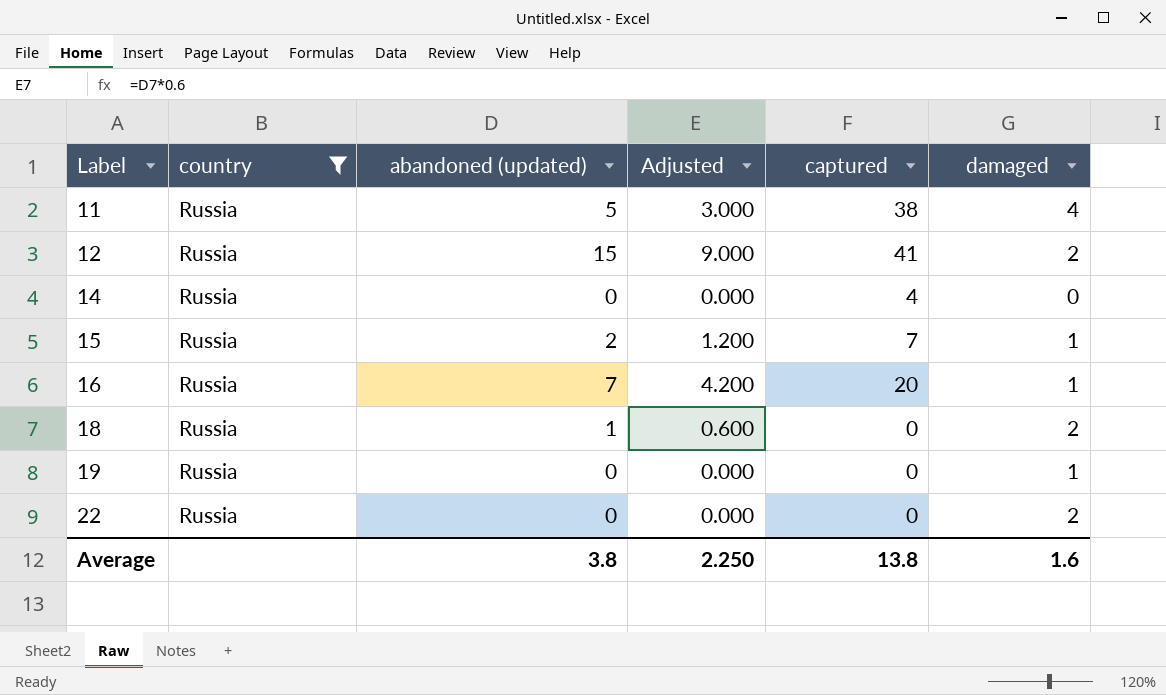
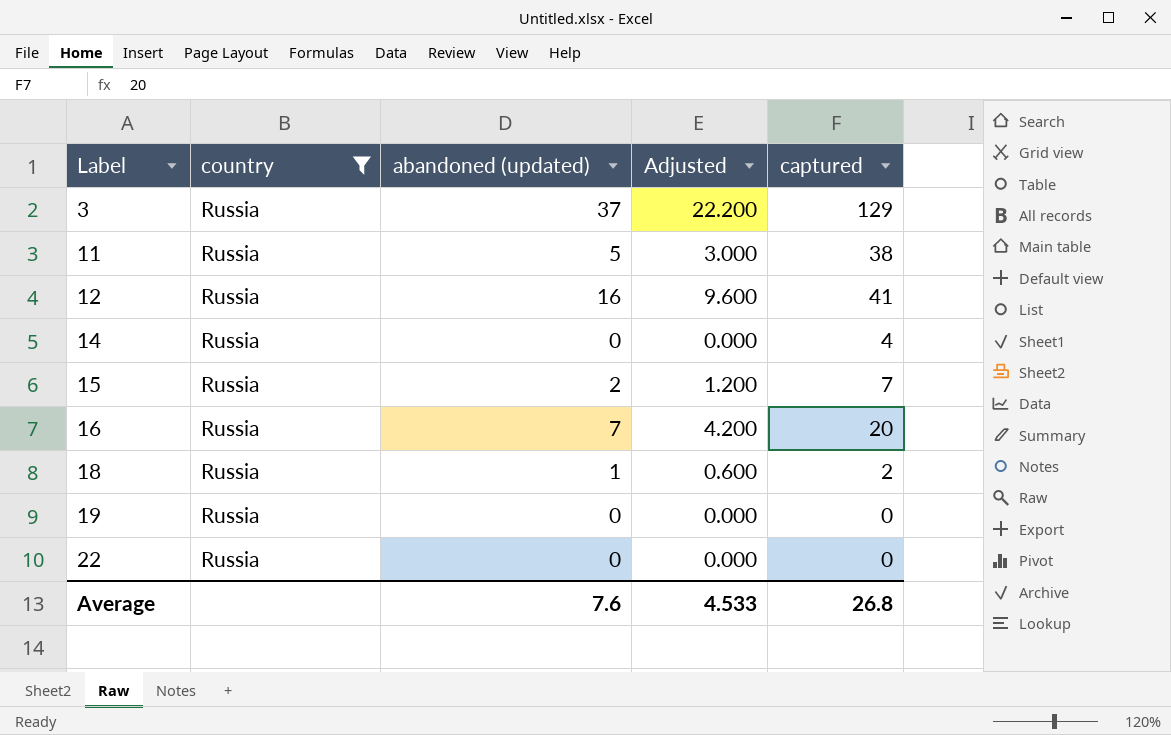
column damaged | position: 6 -> none
row 3: none -> Russia | 37 | 22.200 | 129
12 | abandoned (updated): 15 -> 16
12 | Adjusted: 9.000 -> 9.600
18 | captured: 0 -> 2
Average | abandoned (updated): 3.8 -> 7.6
Average | Adjusted: 2.250 -> 4.533
Average | captured: 13.8 -> 26.8

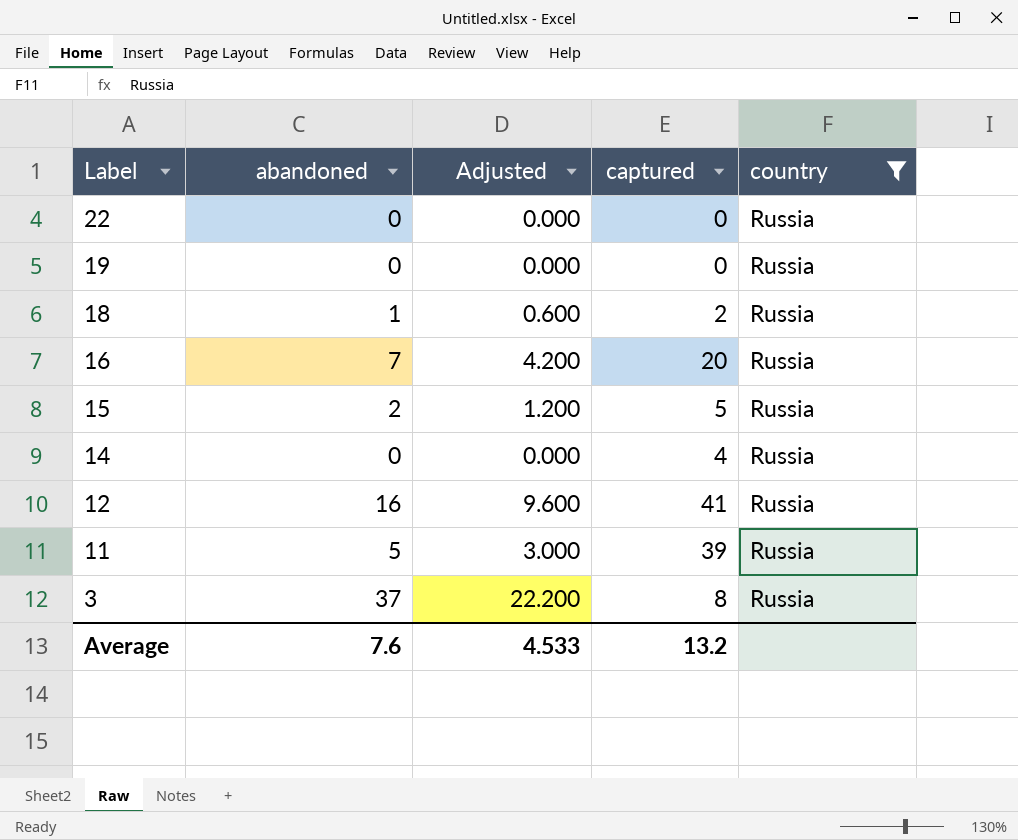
row order: Label ascending -> Label descending
column name: abandoned (updated) -> abandoned
column country | position: 2 -> 5
15 | captured: 7 -> 5
11 | captured: 38 -> 39
3 | captured: 129 -> 8
Average | captured: 26.8 -> 13.2

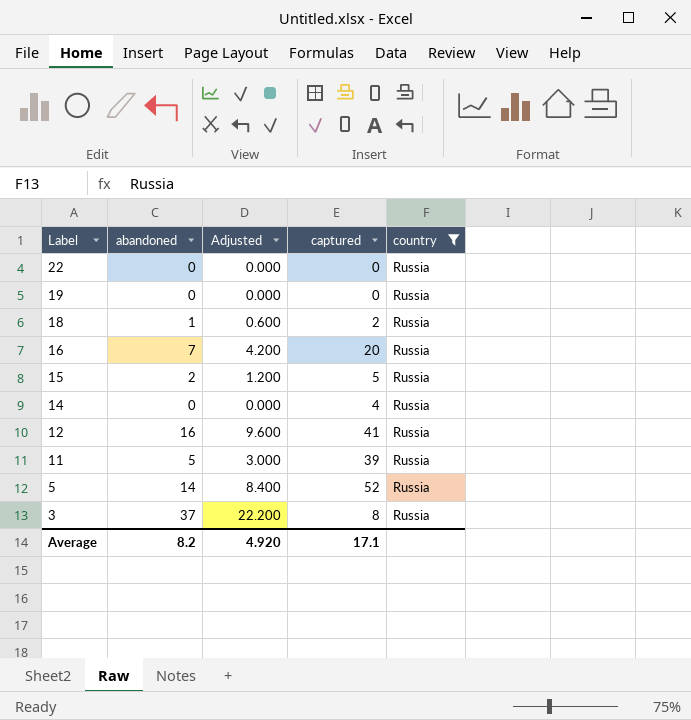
row 5: none -> 14 | 8.400 | 52 | Russia
Average | abandoned: 7.6 -> 8.2
Average | Adjusted: 4.533 -> 4.920
Average | captured: 13.2 -> 17.1

